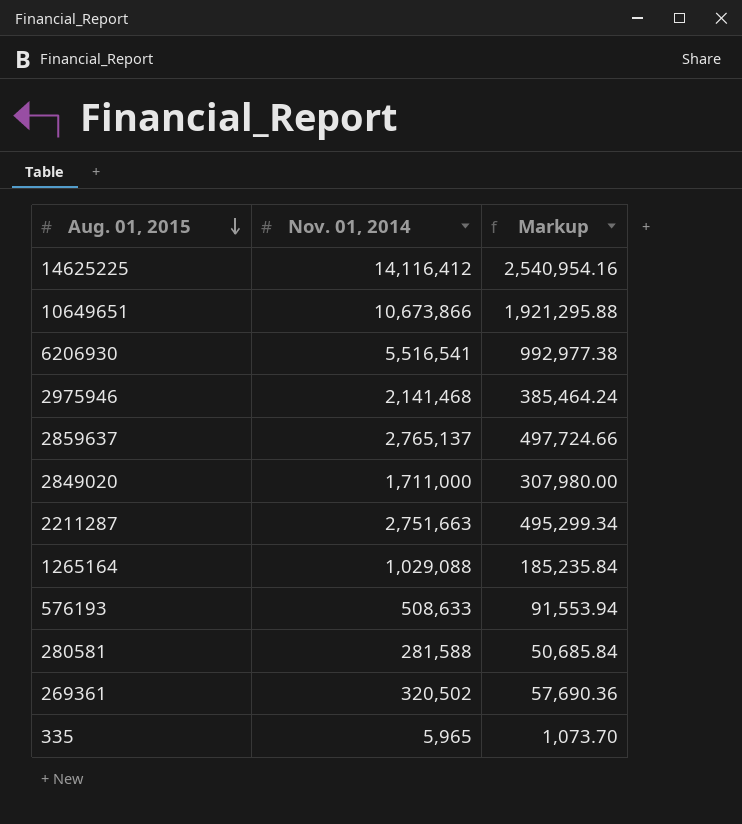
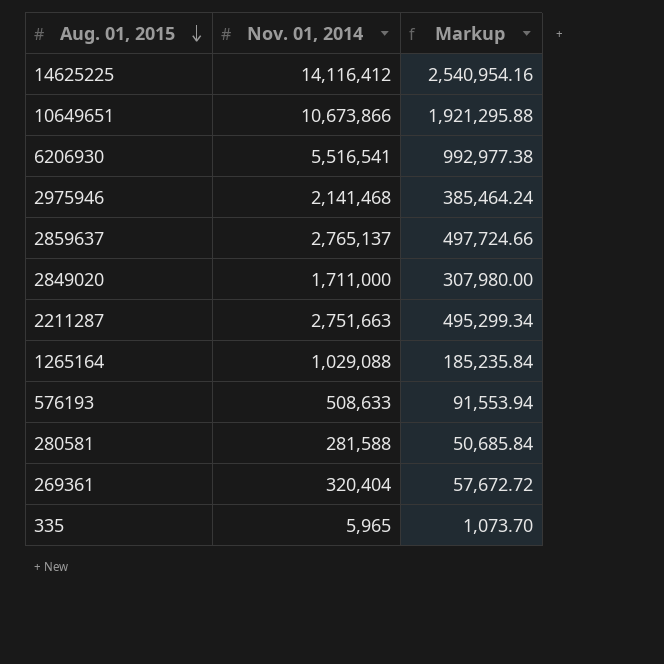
269361 | Nov. 01, 2014: 320,502 -> 320,404
269361 | Markup: 57,690.36 -> 57,672.72

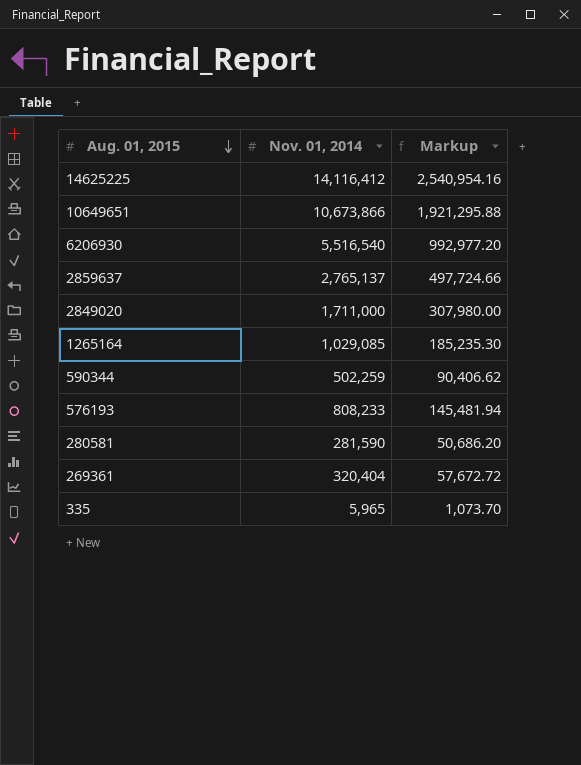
row 2975946: 2,141,468 | 385,464.24 -> none
row 2211287: 2,751,663 | 495,299.34 -> none
6206930 | Nov. 01, 2014: 5,516,541 -> 5,516,540
6206930 | Markup: 992,977.38 -> 992,977.20
1265164 | Nov. 01, 2014: 1,029,088 -> 1,029,085
1265164 | Markup: 185,235.84 -> 185,235.30
row 590344: none -> 502,259 | 90,406.62
576193 | Nov. 01, 2014: 508,633 -> 808,233
576193 | Markup: 91,553.94 -> 145,481.94
280581 | Nov. 01, 2014: 281,588 -> 281,590
280581 | Markup: 50,685.84 -> 50,686.20

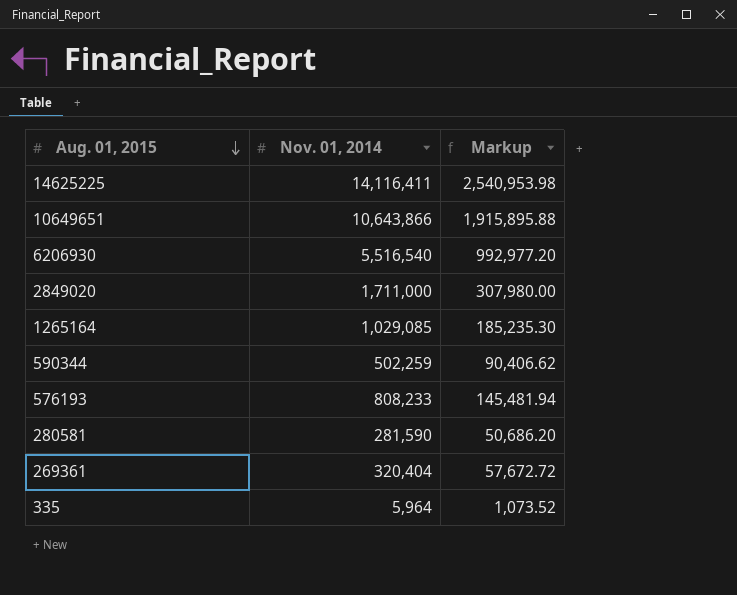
row 2859637: 2,765,137 | 497,724.66 -> none
14625225 | Nov. 01, 2014: 14,116,412 -> 14,116,411
14625225 | Markup: 2,540,954.16 -> 2,540,953.98
10649651 | Nov. 01, 2014: 10,673,866 -> 10,643,866
10649651 | Markup: 1,921,295.88 -> 1,915,895.88
335 | Nov. 01, 2014: 5,965 -> 5,964
335 | Markup: 1,073.70 -> 1,073.52

